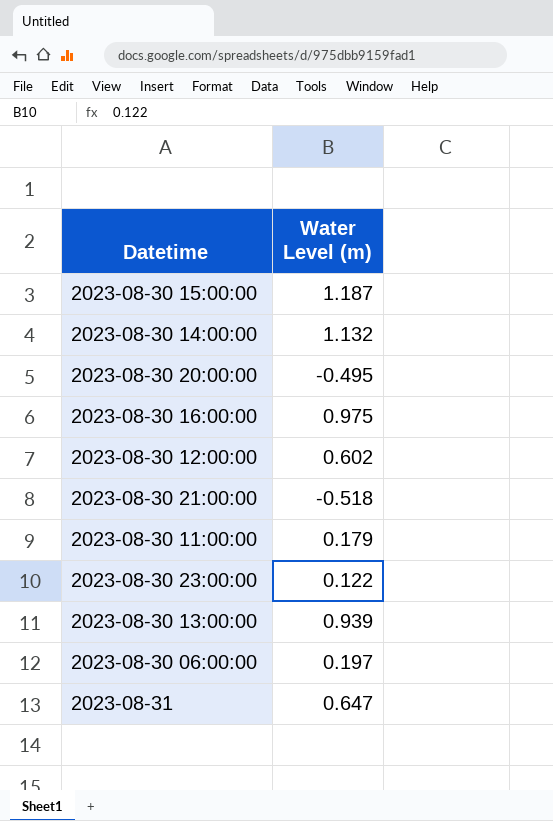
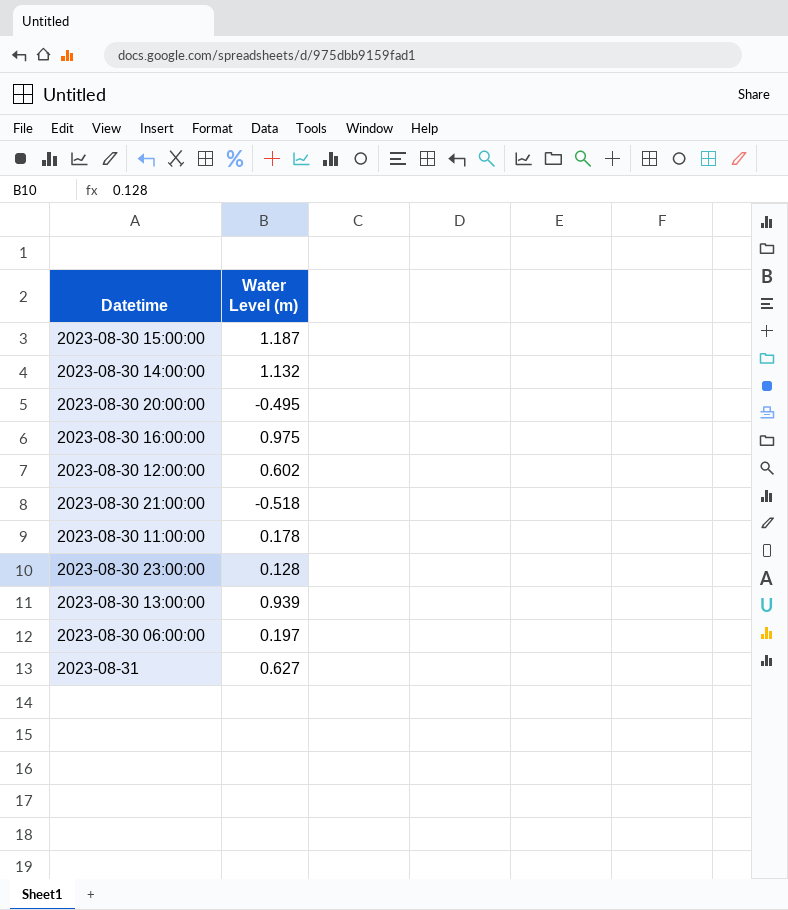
2023-08-30 11:00:00 | Water Level (m): 0.179 -> 0.178
2023-08-30 23:00:00 | Water Level (m): 0.122 -> 0.128
2023-08-31 | Water Level (m): 0.647 -> 0.627

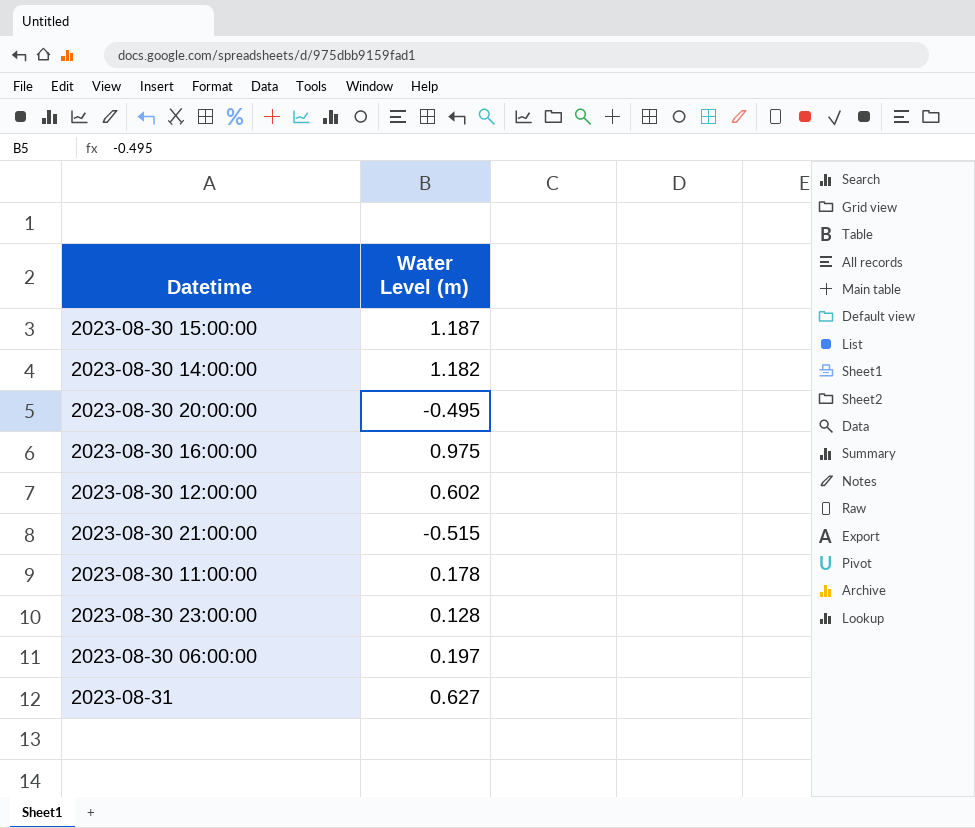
row 2023-08-30 13:00:00: 0.939 -> none
2023-08-30 14:00:00 | Water Level (m): 1.132 -> 1.182
2023-08-30 21:00:00 | Water Level (m): -0.518 -> -0.515

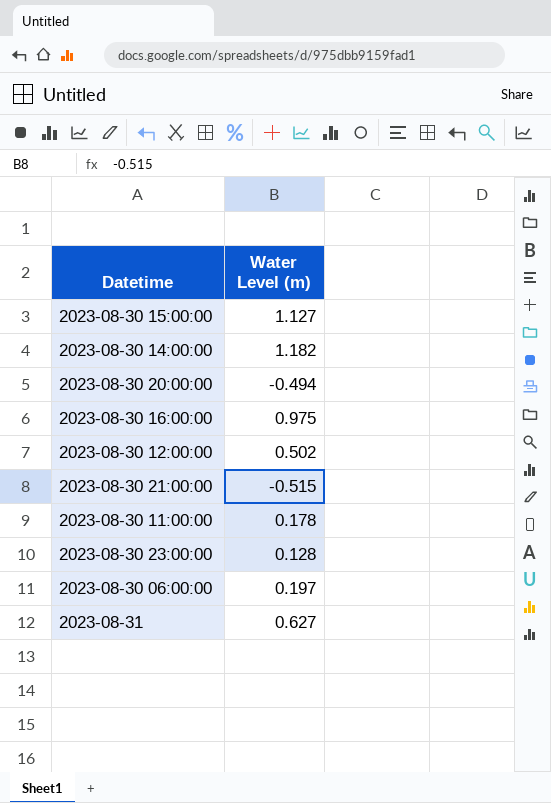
2023-08-30 15:00:00 | Water Level (m): 1.187 -> 1.127
2023-08-30 20:00:00 | Water Level (m): -0.495 -> -0.494
2023-08-30 12:00:00 | Water Level (m): 0.602 -> 0.502

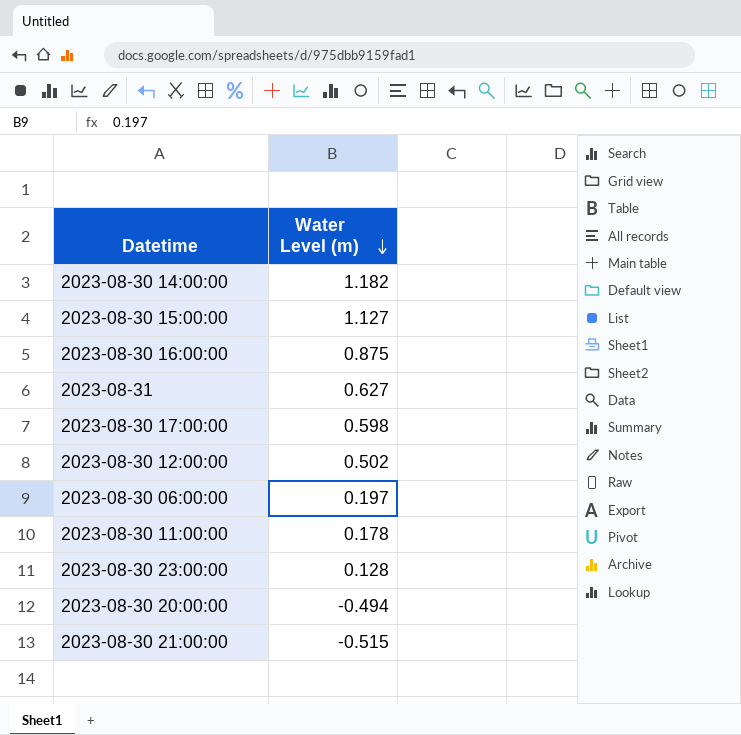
row order: none -> Water Level (m) descending
2023-08-30 16:00:00 | Water Level (m): 0.975 -> 0.875
row 2023-08-30 17:00:00: none -> 0.598

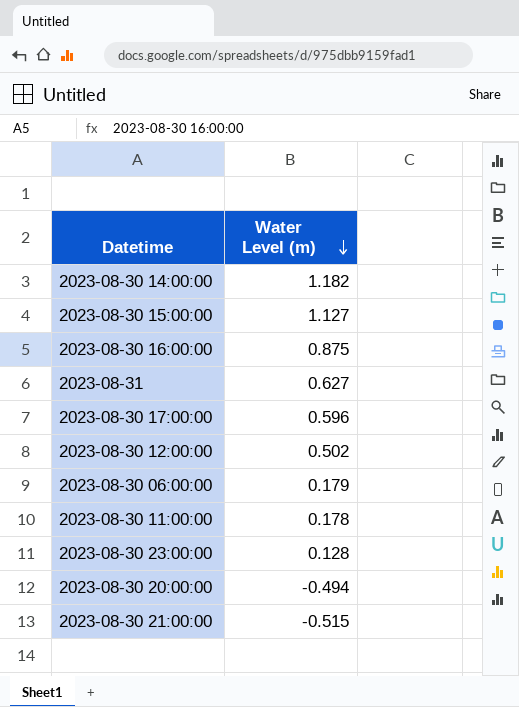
2023-08-30 17:00:00 | Water Level (m): 0.598 -> 0.596
2023-08-30 06:00:00 | Water Level (m): 0.197 -> 0.179

